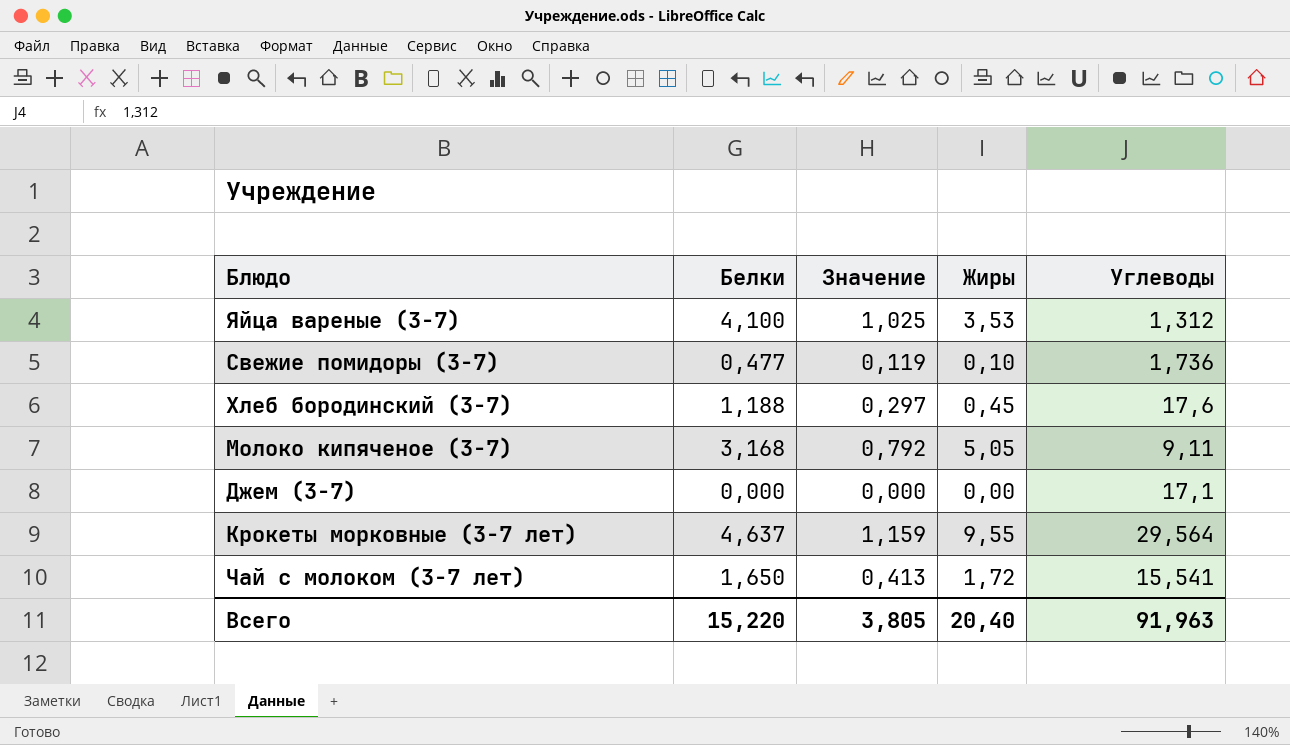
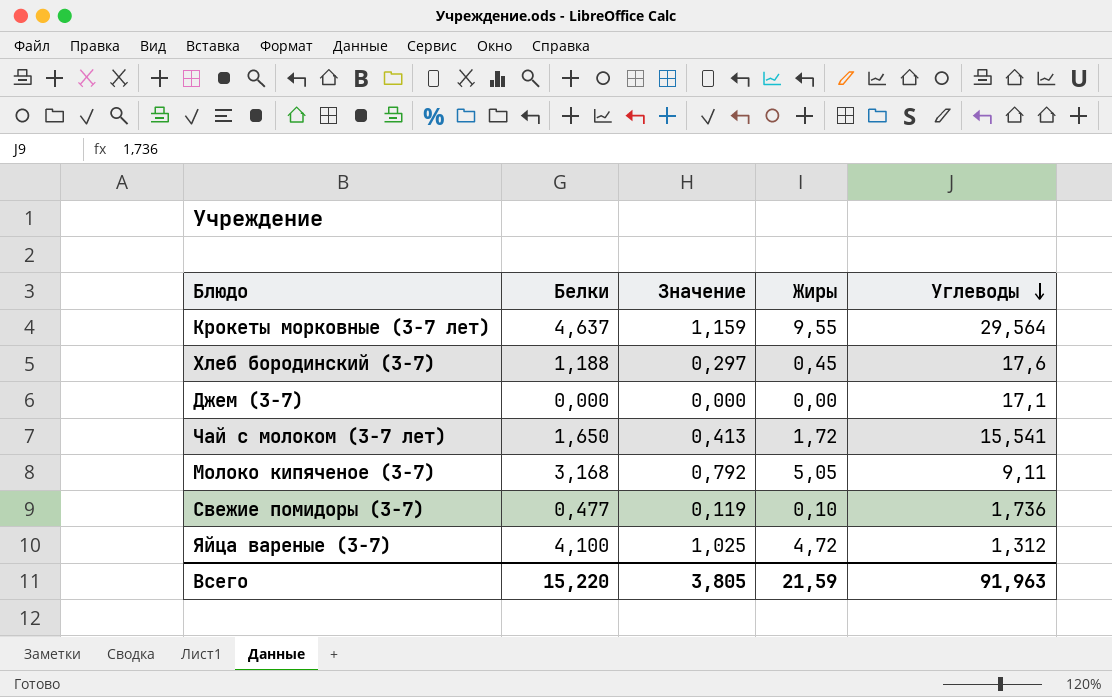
row order: none -> Углеводы descending
Яйца вареные (3-7) | Жиры: 3,53 -> 4,72
Всего | Жиры: 20,40 -> 21,59

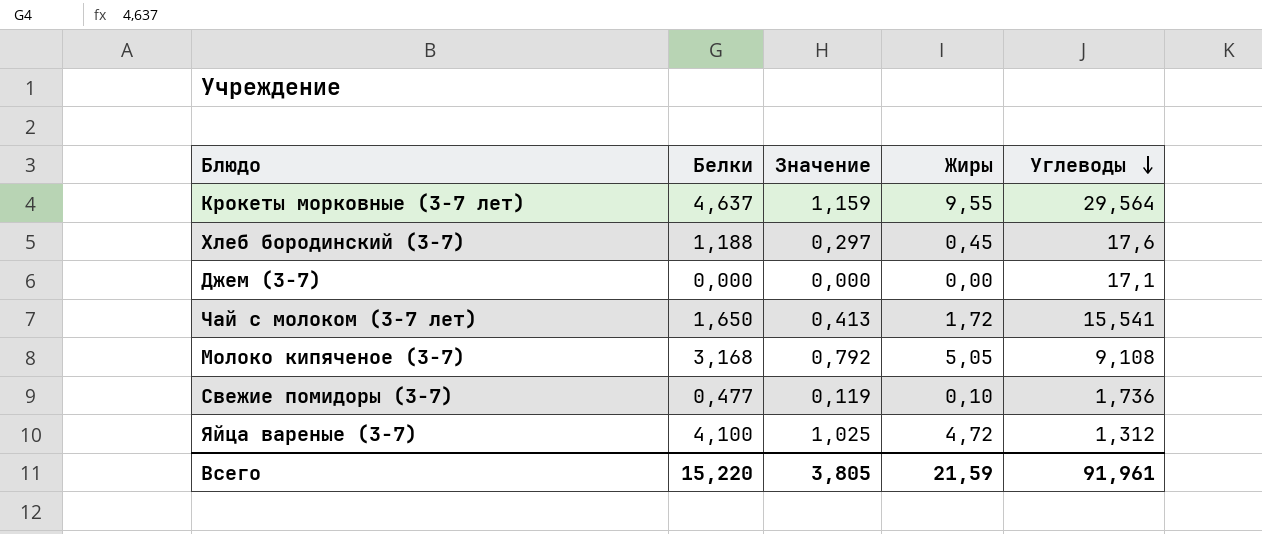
Молоко кипяченое (3-7) | Углеводы: 9,11 -> 9,108
Всего | Углеводы: 91,963 -> 91,961

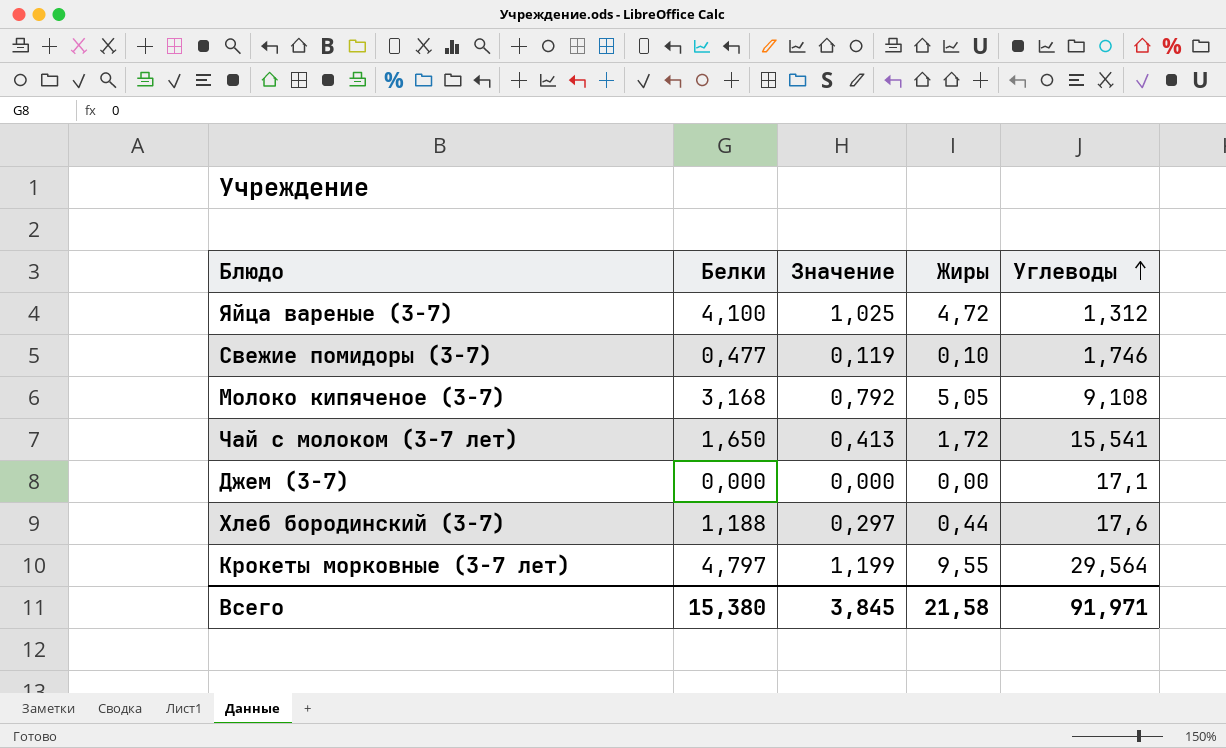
row order: Углеводы descending -> Углеводы ascending
Свежие помидоры (3-7) | Углеводы: 1,736 -> 1,746
Хлеб бородинский (3-7) | Жиры: 0,45 -> 0,44
Крокеты морковные (3-7 лет) | Белки: 4,637 -> 4,797
Крокеты морковные (3-7 лет) | Значение: 1,159 -> 1,199
Всего | Белки: 15,220 -> 15,380
Всего | Значение: 3,805 -> 3,845
Всего | Жиры: 21,59 -> 21,58
Всего | Углеводы: 91,961 -> 91,971

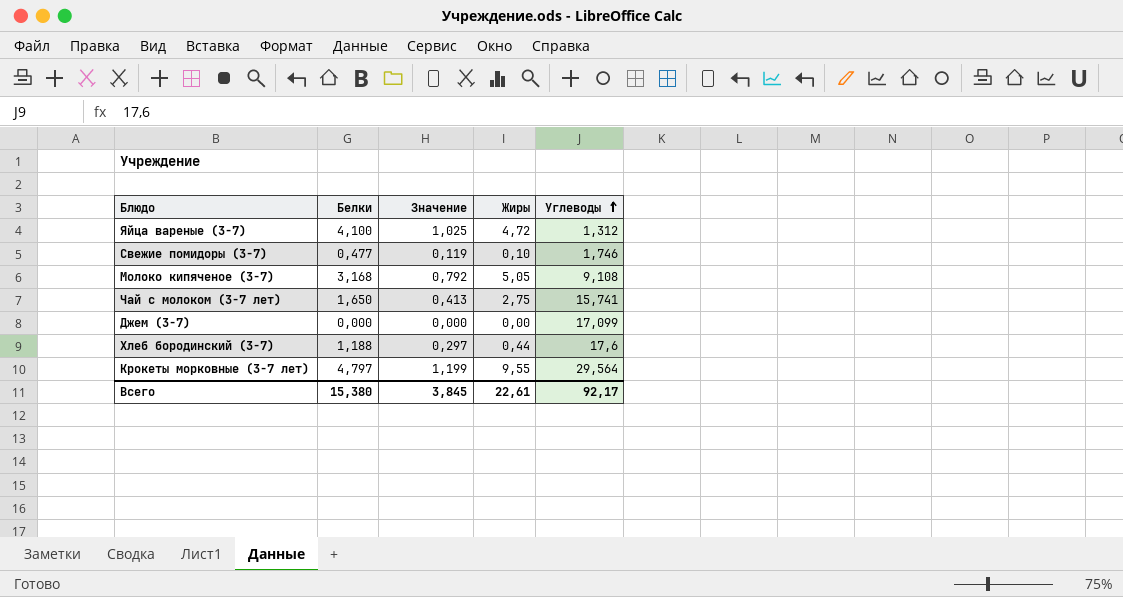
Чай с молоком (3-7 лет) | Жиры: 1,72 -> 2,75
Чай с молоком (3-7 лет) | Углеводы: 15,541 -> 15,741
Джем (3-7) | Углеводы: 17,1 -> 17,099
Всего | Жиры: 21,58 -> 22,61
Всего | Углеводы: 91,971 -> 92,17

